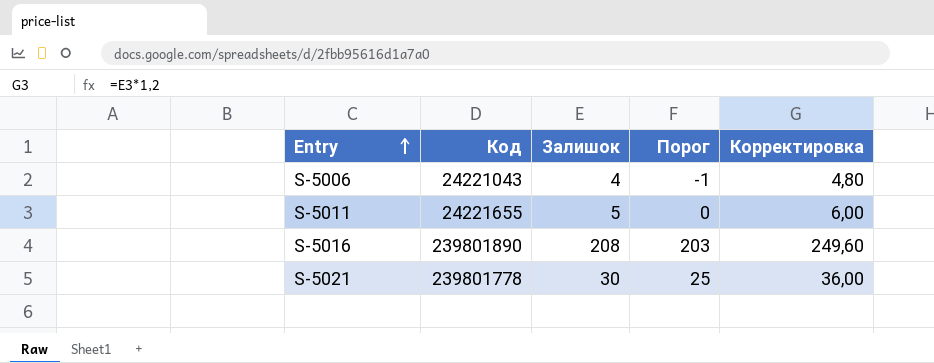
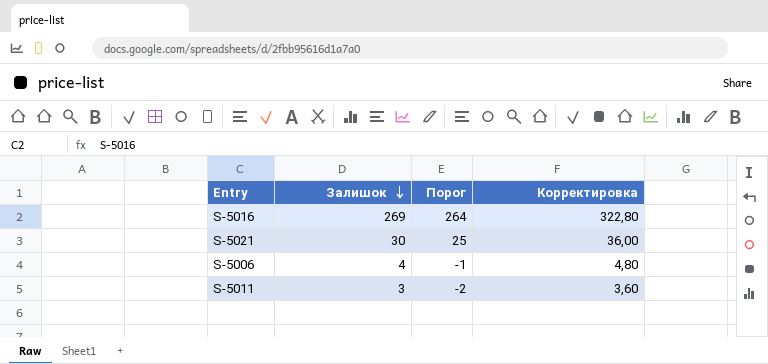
row order: Entry ascending -> Залишок descending
column Код | position: 2 -> none
S-5016 | Залишок: 208 -> 269
S-5016 | Порог: 203 -> 264
S-5016 | Корректировка: 249,60 -> 322,80
S-5011 | Залишок: 5 -> 3
S-5011 | Порог: 0 -> -2
S-5011 | Корректировка: 6,00 -> 3,60

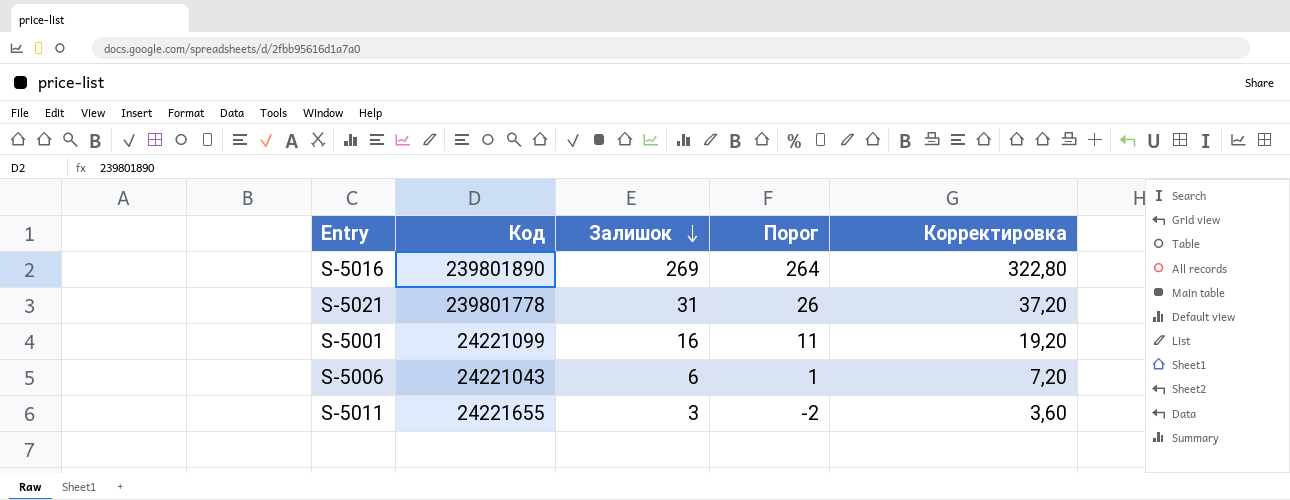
column Код | position: none -> 2
S-5021 | Залишок: 30 -> 31
S-5021 | Порог: 25 -> 26
S-5021 | Корректировка: 36,00 -> 37,20
row S-5001: none -> 24221099 | 16 | 11 | 19,20
S-5006 | Залишок: 4 -> 6
S-5006 | Порог: -1 -> 1
S-5006 | Корректировка: 4,80 -> 7,20

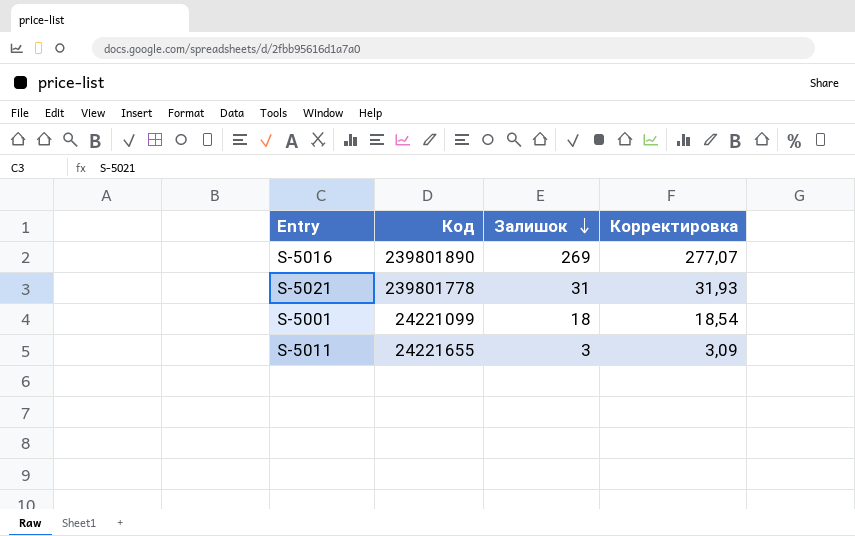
column Порог | formula: [Залишок] - 5 -> none
column Корректировка | formula: [Залишок] * 1,2 -> [Залишок] * 1,03
row S-5006: 24221043 | 6 | 1 | 7,20 -> none
S-5001 | Залишок: 16 -> 18

